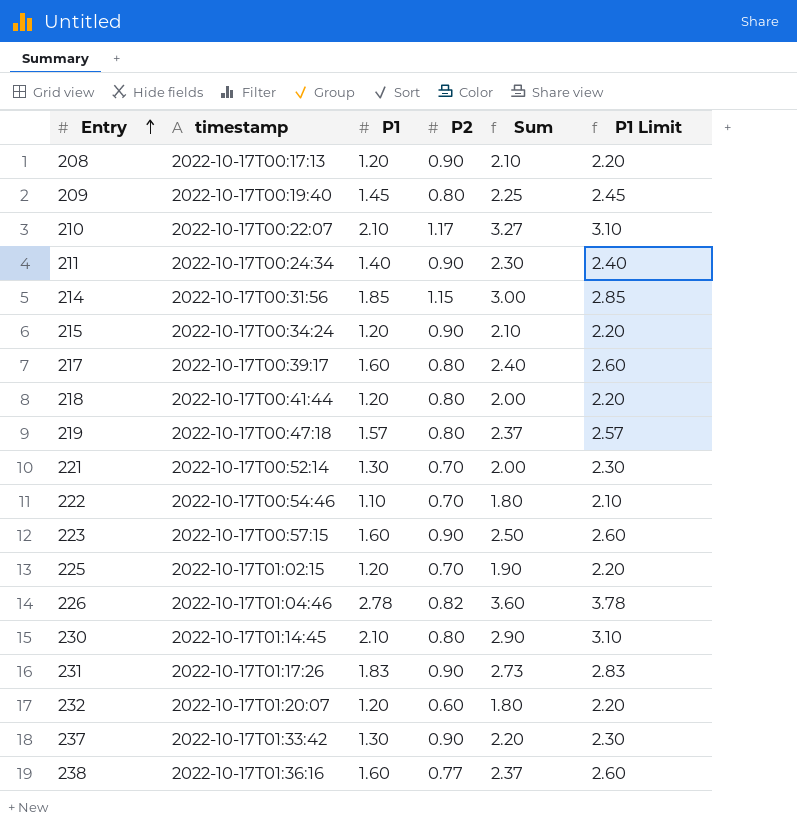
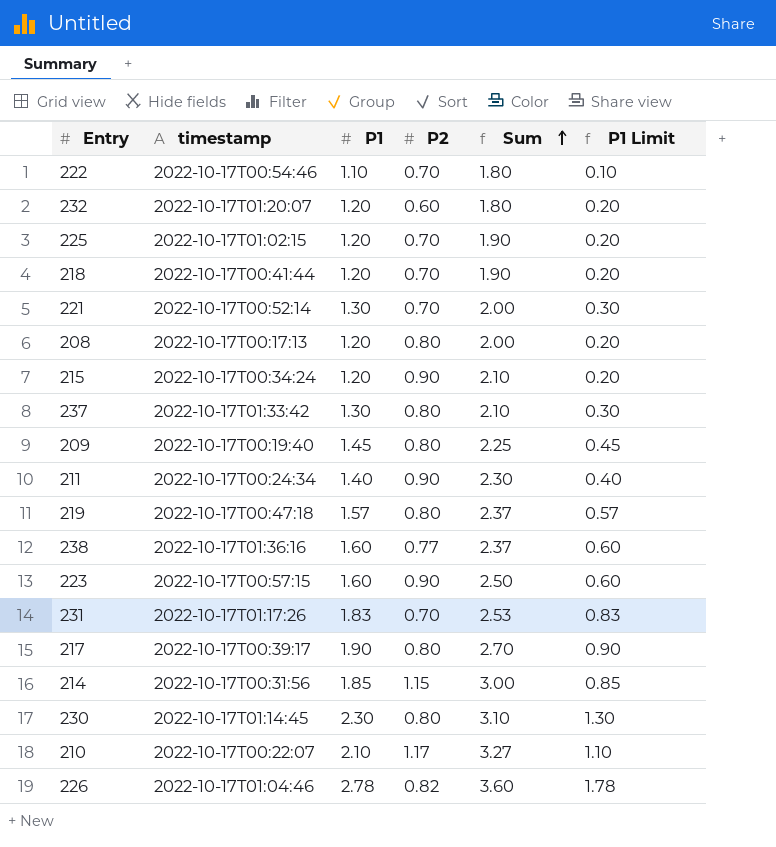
row order: Entry ascending -> Sum ascending
column P1 Limit | formula: [P1] + 1 -> [P1] - 1
218 | P2: 0.80 -> 0.70
218 | Sum: 2.00 -> 1.90
208 | P2: 0.90 -> 0.80
208 | Sum: 2.10 -> 2.00
237 | P2: 0.90 -> 0.80
237 | Sum: 2.20 -> 2.10
231 | P2: 0.90 -> 0.70
231 | Sum: 2.73 -> 2.53
217 | P1: 1.60 -> 1.90
217 | Sum: 2.40 -> 2.70
230 | P1: 2.10 -> 2.30
230 | Sum: 2.90 -> 3.10

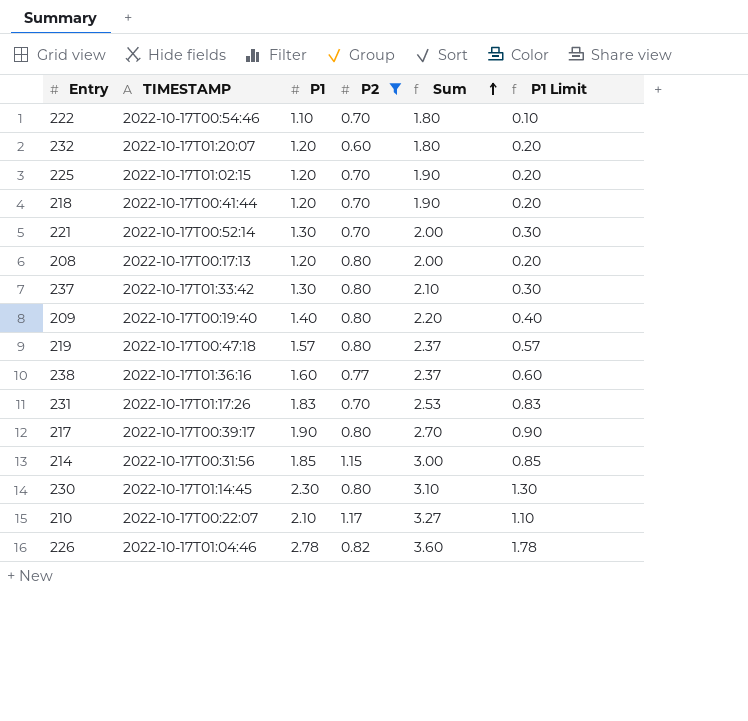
filter: none -> P2 != 0.90
column name: timestamp -> TIMESTAMP
209 | P1: 1.45 -> 1.40
209 | Sum: 2.25 -> 2.20
209 | P1 Limit: 0.45 -> 0.40

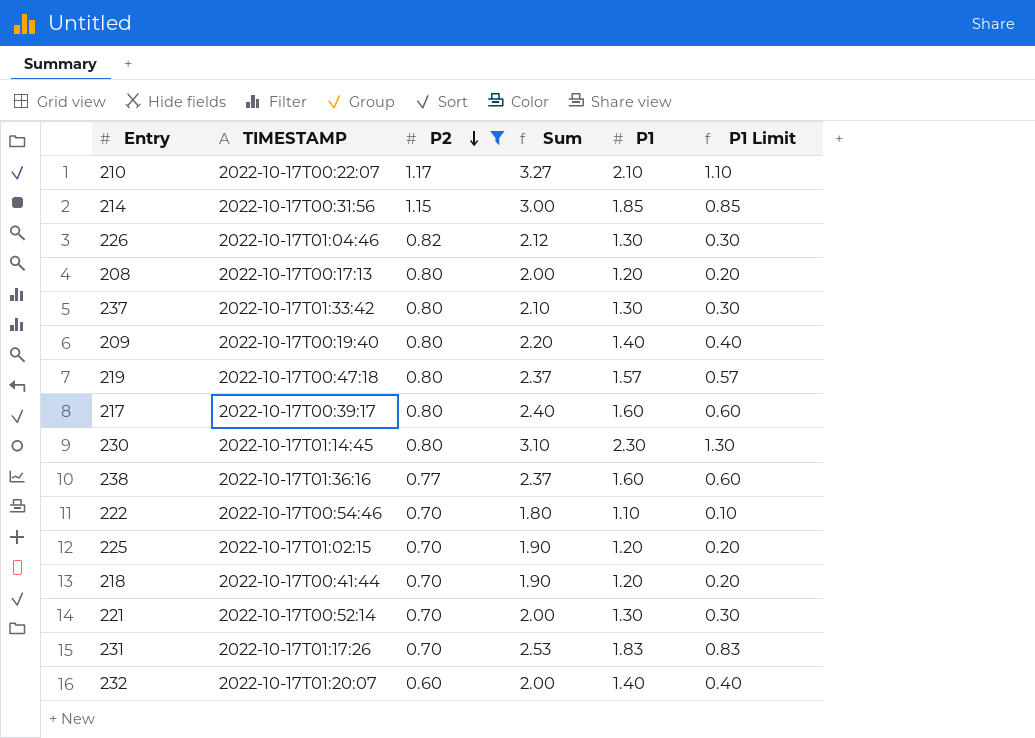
row order: Sum ascending -> P2 descending
column P1 | position: 3 -> 5
226 | Sum: 3.60 -> 2.12
226 | P1: 2.78 -> 1.30
226 | P1 Limit: 1.78 -> 0.30
217 | Sum: 2.70 -> 2.40
217 | P1: 1.90 -> 1.60
217 | P1 Limit: 0.90 -> 0.60
232 | Sum: 1.80 -> 2.00
232 | P1: 1.20 -> 1.40
232 | P1 Limit: 0.20 -> 0.40

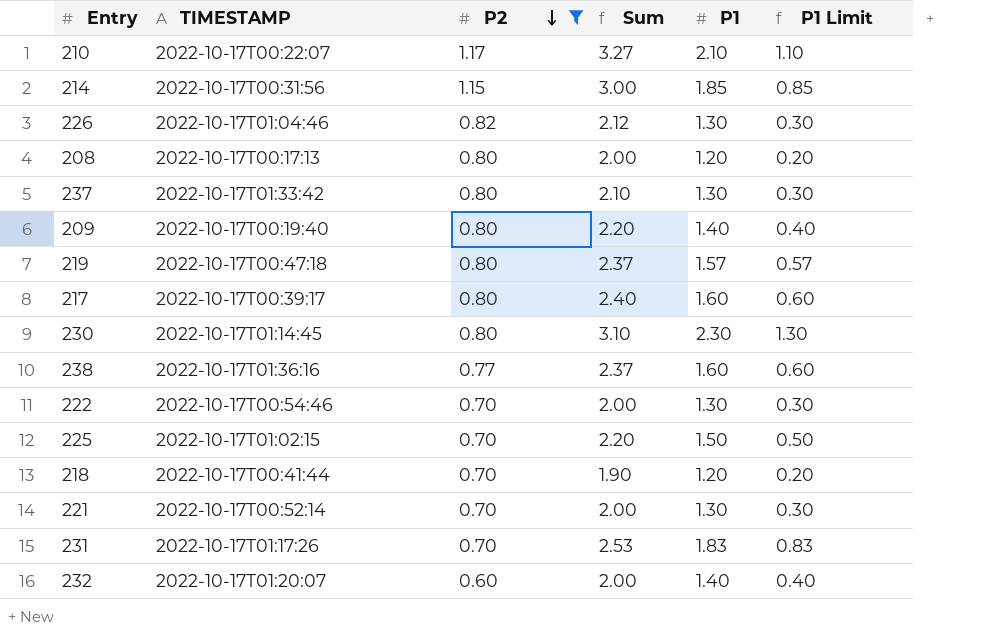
222 | Sum: 1.80 -> 2.00
222 | P1: 1.10 -> 1.30
222 | P1 Limit: 0.10 -> 0.30
225 | Sum: 1.90 -> 2.20
225 | P1: 1.20 -> 1.50
225 | P1 Limit: 0.20 -> 0.50

